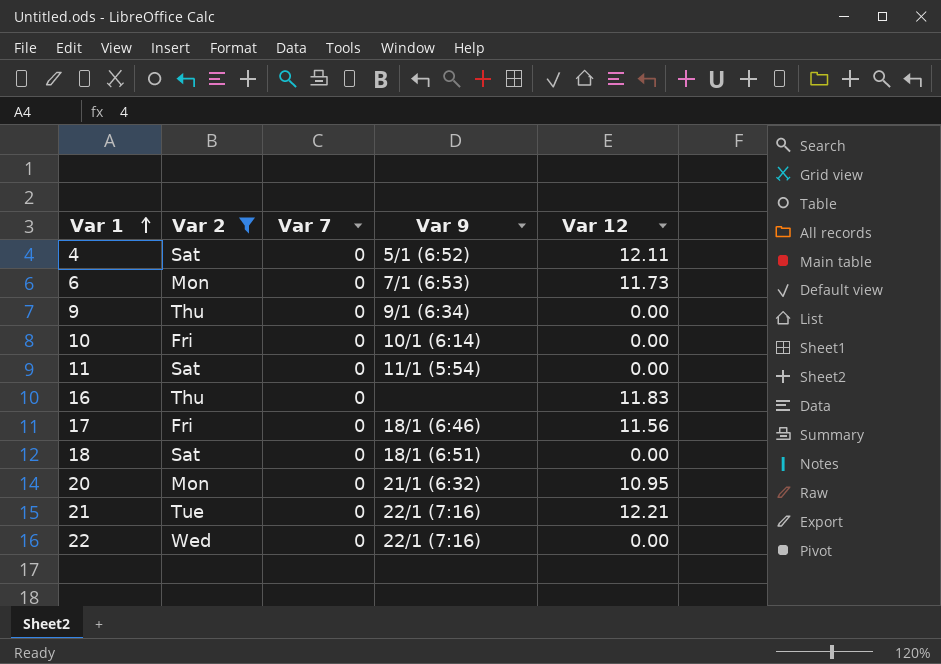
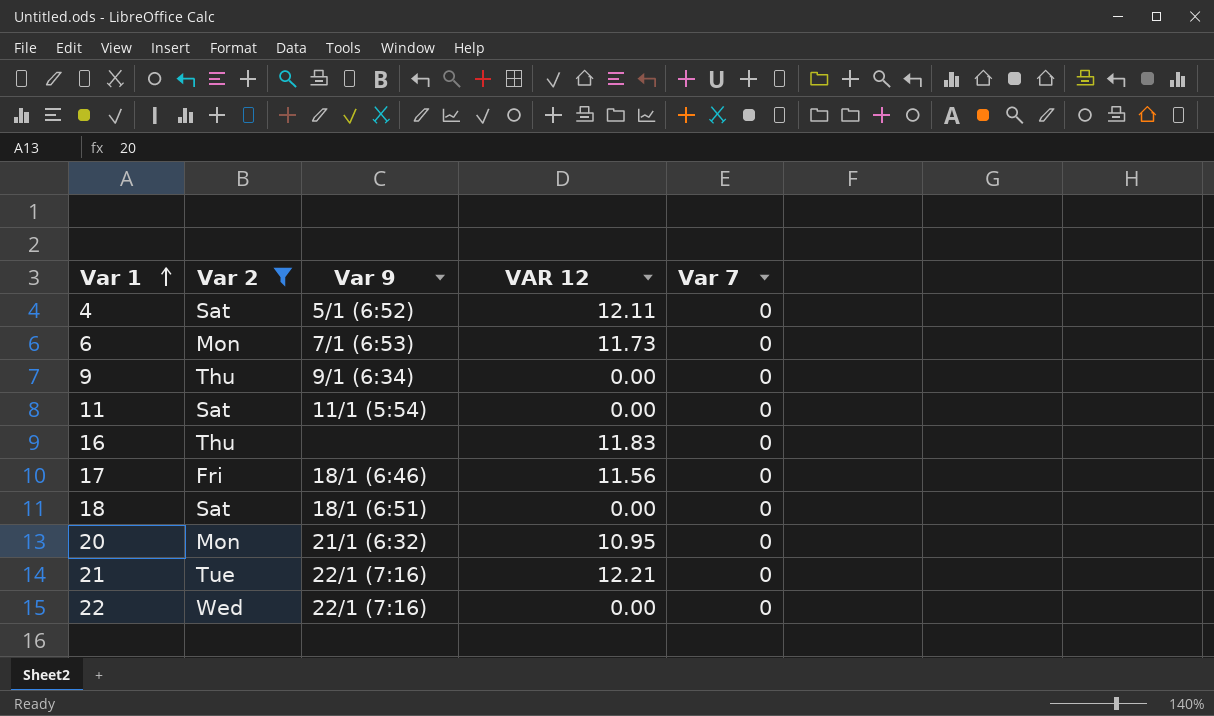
column name: Var 12 -> VAR 12
column Var 7 | position: 3 -> 5
row 10: Fri | 0 | 10/1 (6:14) | 0.00 -> none

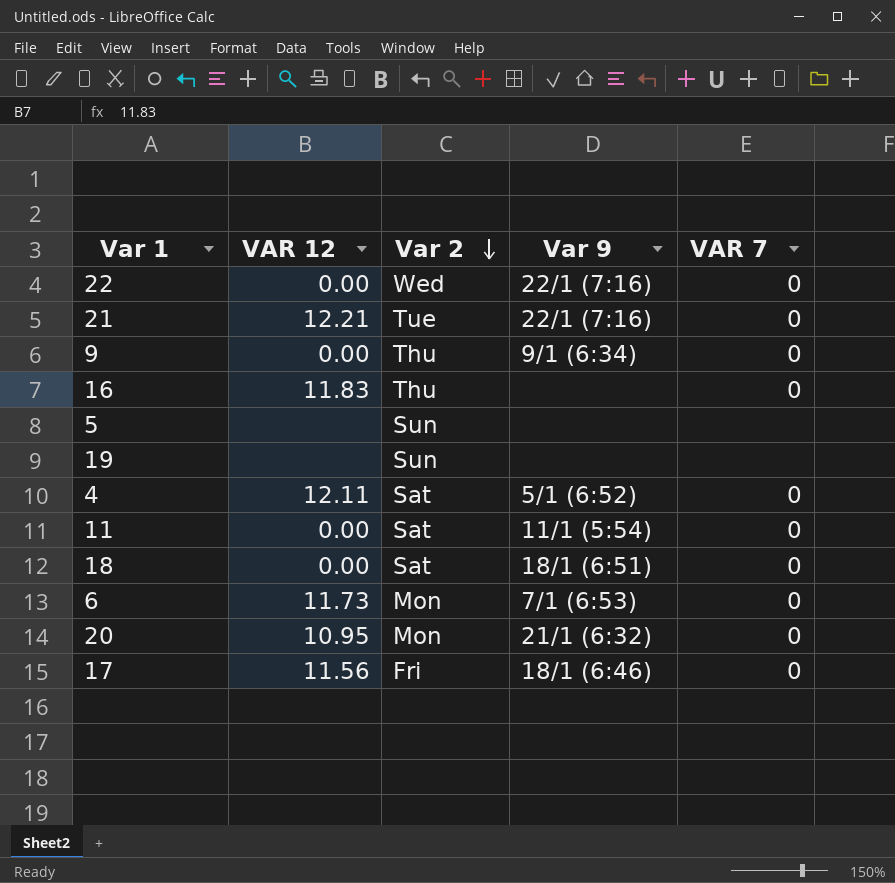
filter: Var 2 != Sun -> none
row order: Var 1 ascending -> Var 2 descending
column VAR 12 | position: 4 -> 2
column name: Var 7 -> VAR 7

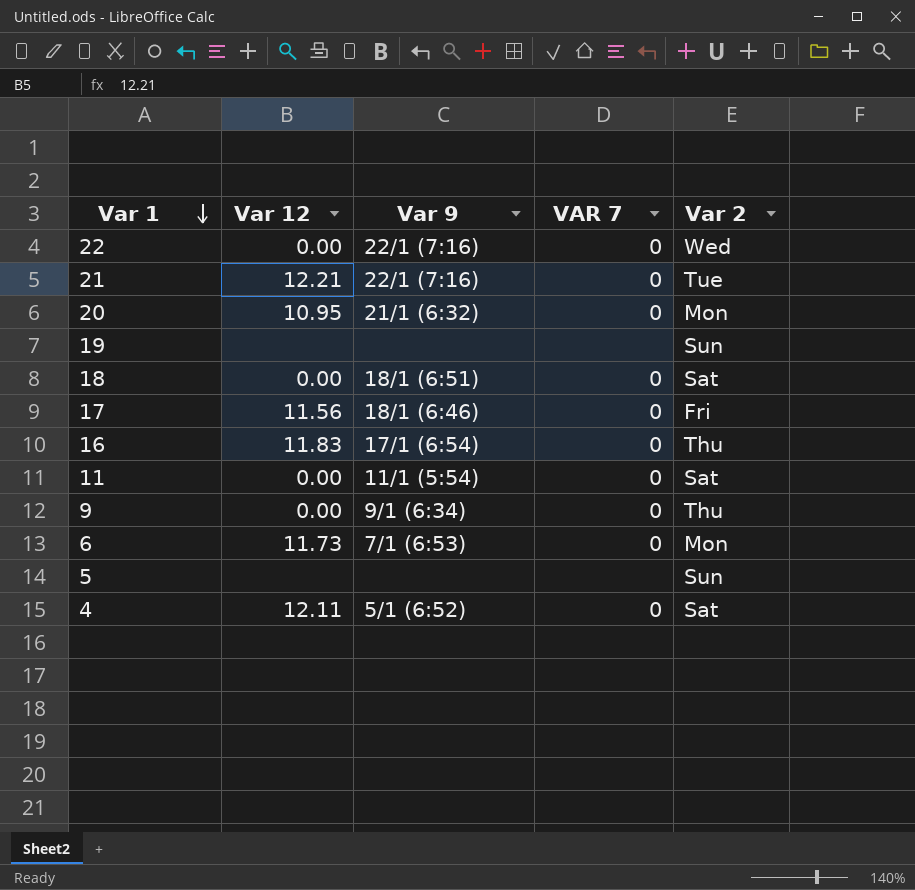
row order: Var 2 descending -> Var 1 descending
column name: VAR 12 -> Var 12
column Var 2 | position: 3 -> 5
16 | Var 9: none -> 17/1 (6:54)

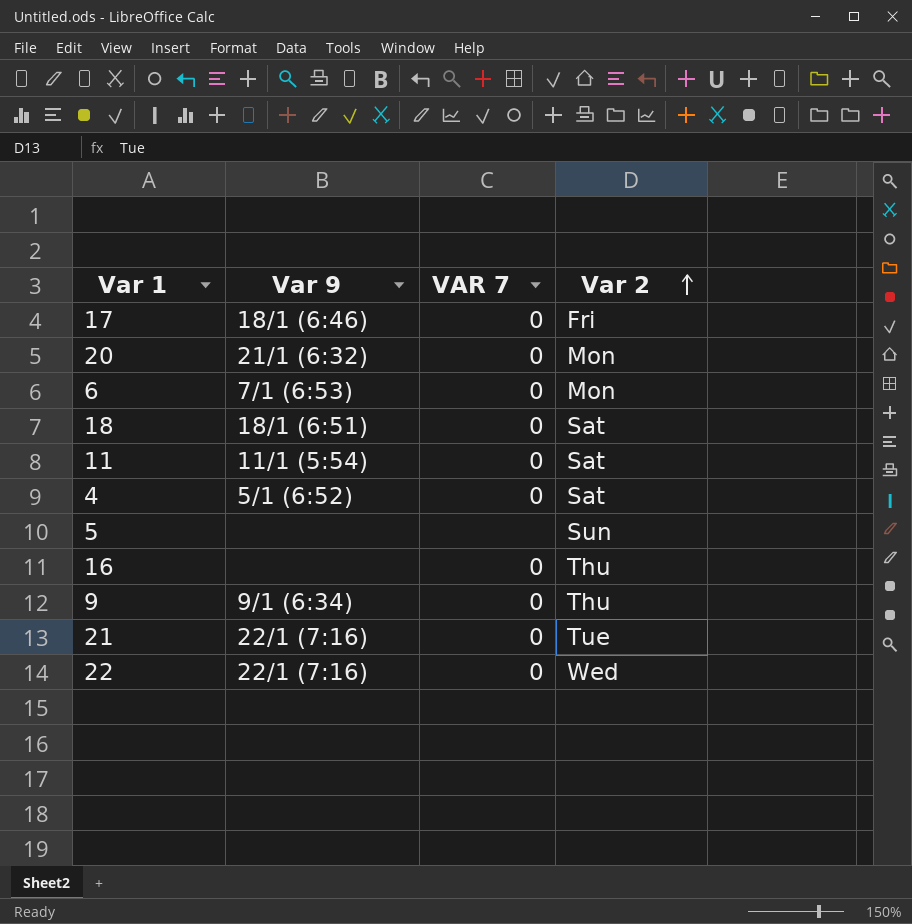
row order: Var 1 descending -> Var 2 ascending
column Var 12 | position: 2 -> none
row 19: none | none | none | Sun -> none
16 | Var 9: 17/1 (6:54) -> none

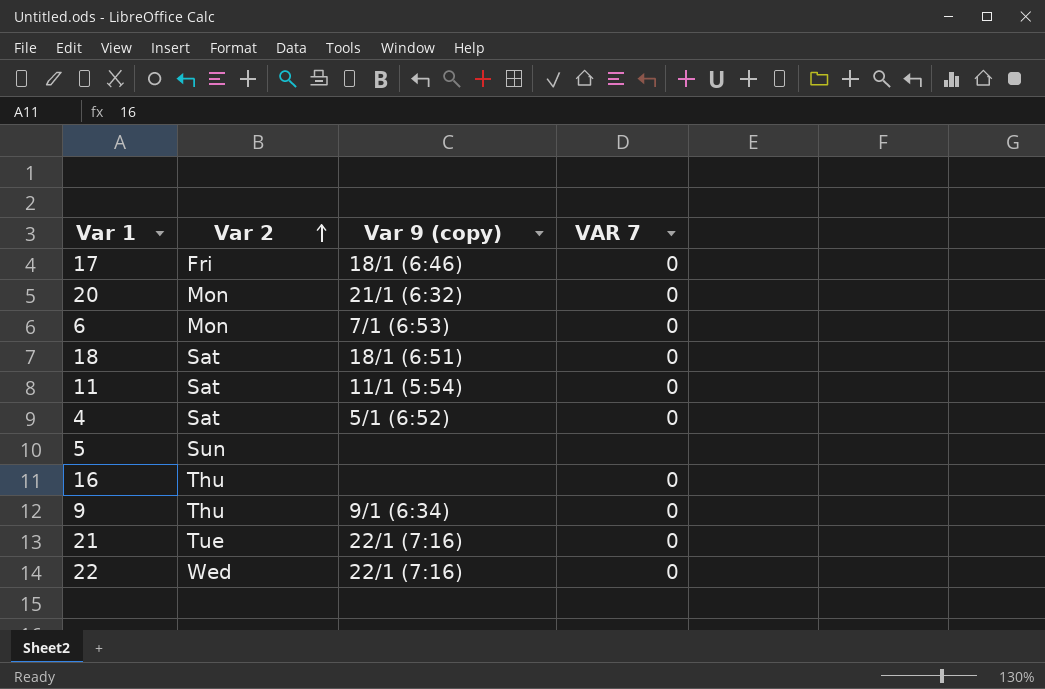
column Var 2 | position: 4 -> 2
column name: Var 9 -> Var 9 (copy)

